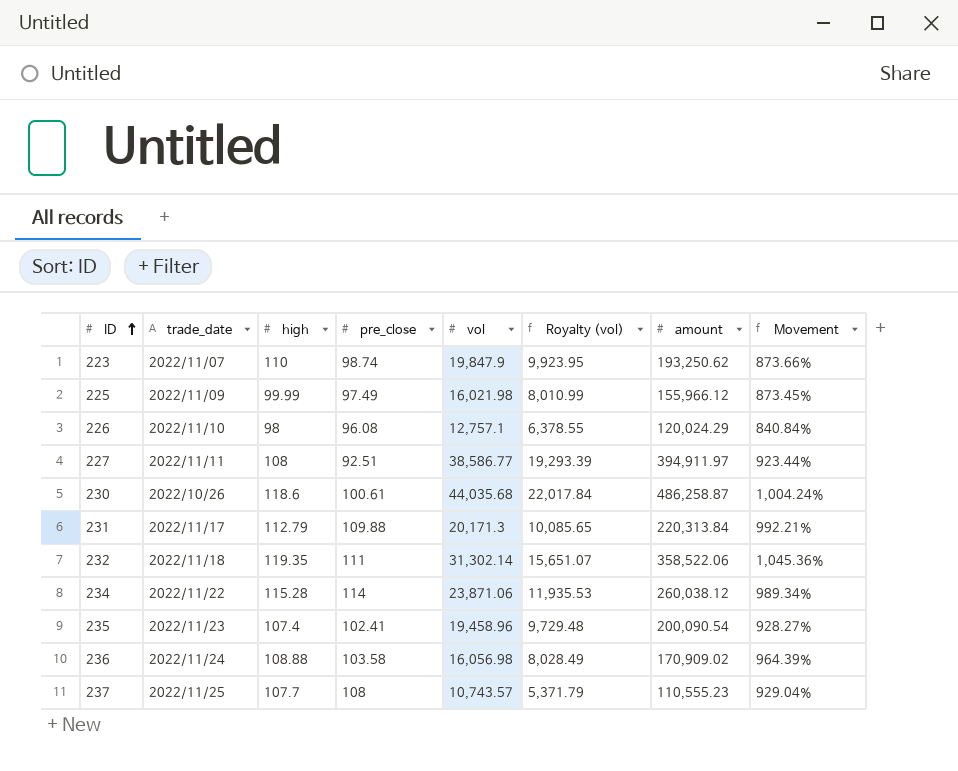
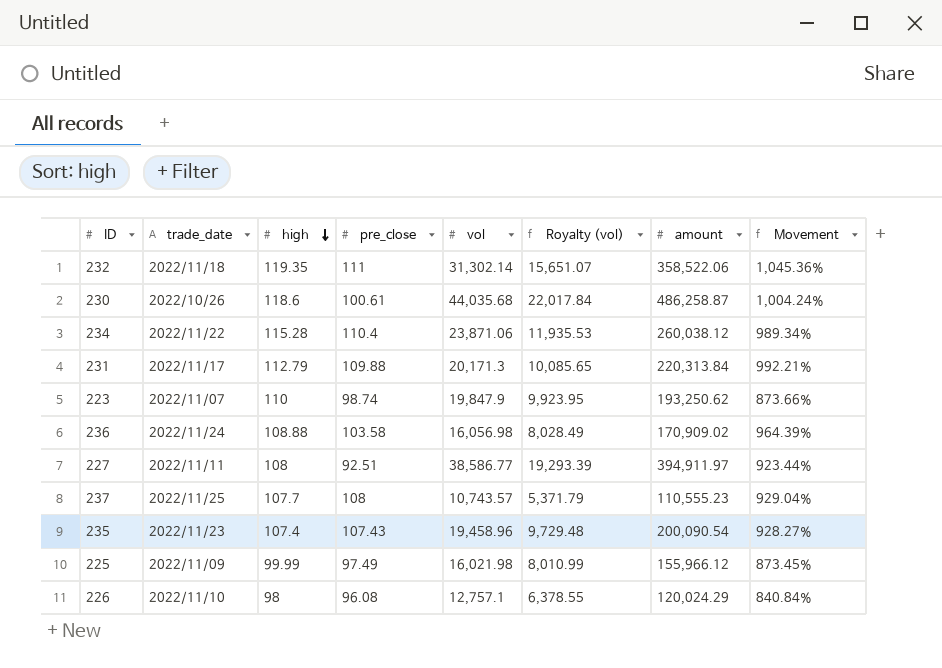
row order: ID ascending -> high descending
234 | pre_close: 114 -> 110.4
235 | pre_close: 102.41 -> 107.43

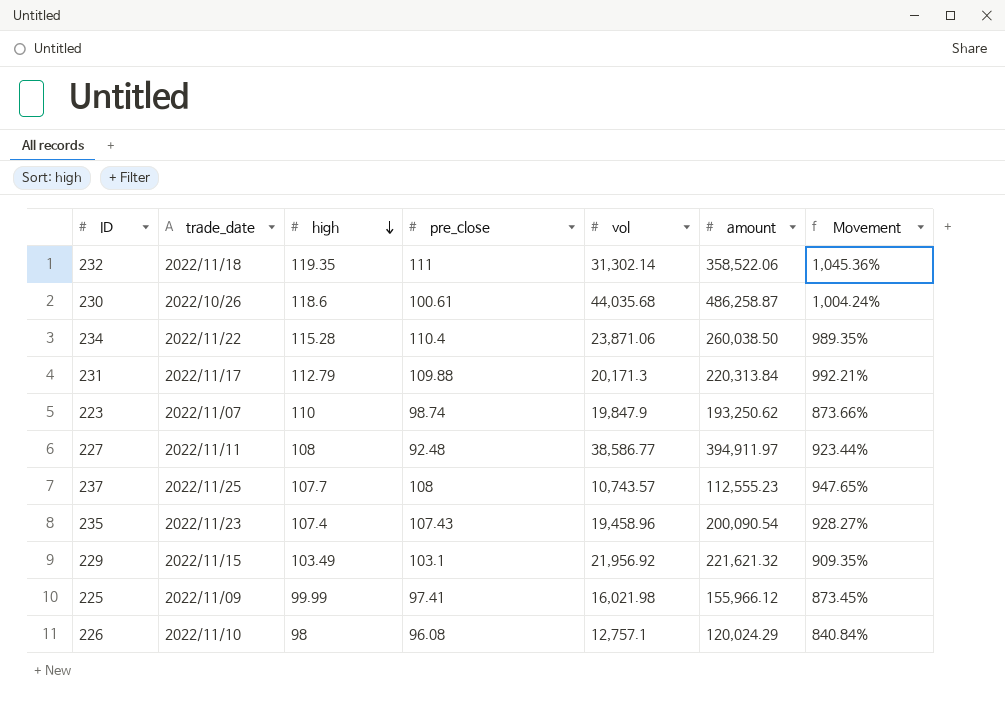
column Royalty (vol) | formula: [vol] * 0.5 -> none
row 236: 2022/11/24 | 108.88 | 103.58 | 16,056.98 | 8,028.49 | 170,909.02 | 964.39% -> none
234 | amount: 260,038.12 -> 260,038.50
234 | Movement: 989.34% -> 989.35%
227 | pre_close: 92.51 -> 92.48
237 | amount: 110,555.23 -> 112,555.23
237 | Movement: 929.04% -> 947.65%
row 229: none -> 2022/11/15 | 103.49 | 103.1 | 21,956.92 | 221,621.32 | 909.35%
225 | pre_close: 97.49 -> 97.41

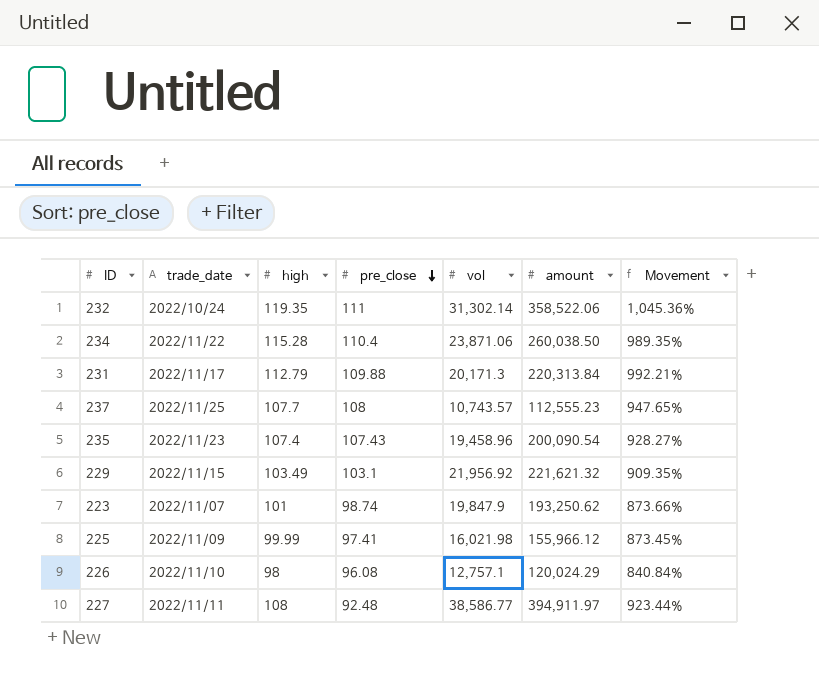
row order: high descending -> pre_close descending
row 230: 2022/10/26 | 118.6 | 100.61 | 44,035.68 | 486,258.87 | 1,004.24% -> none
232 | trade_date: 2022/11/18 -> 2022/10/24
223 | high: 110 -> 101

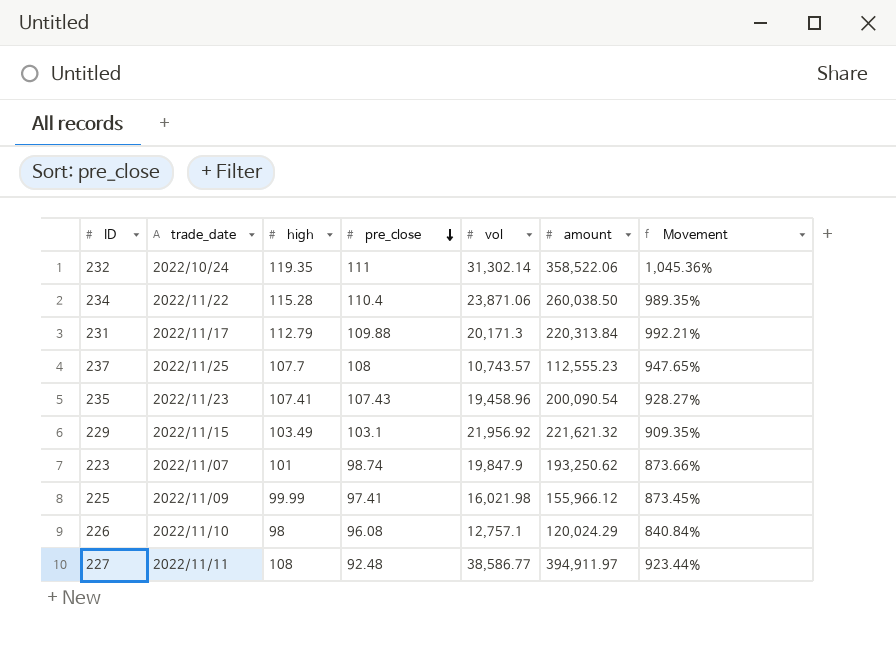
235 | high: 107.4 -> 107.41

